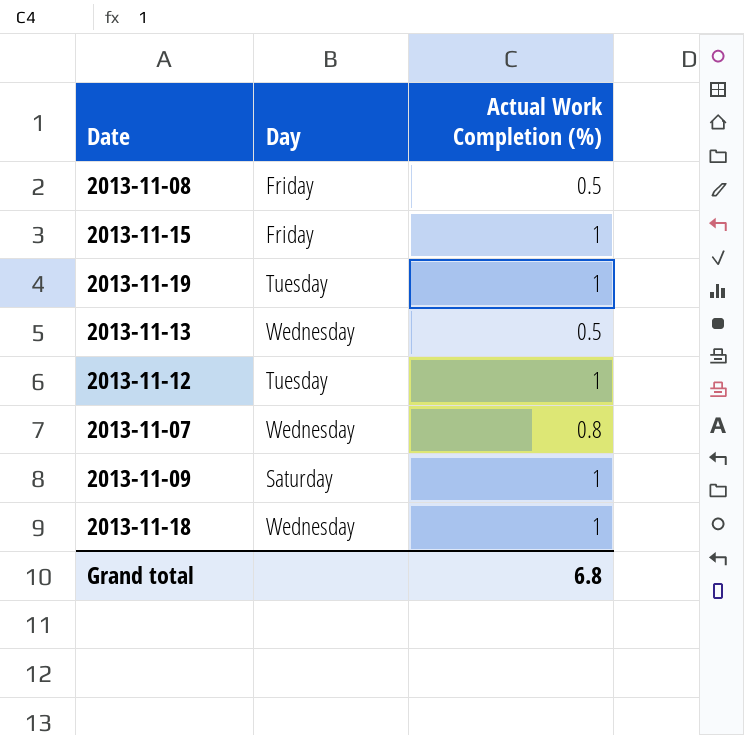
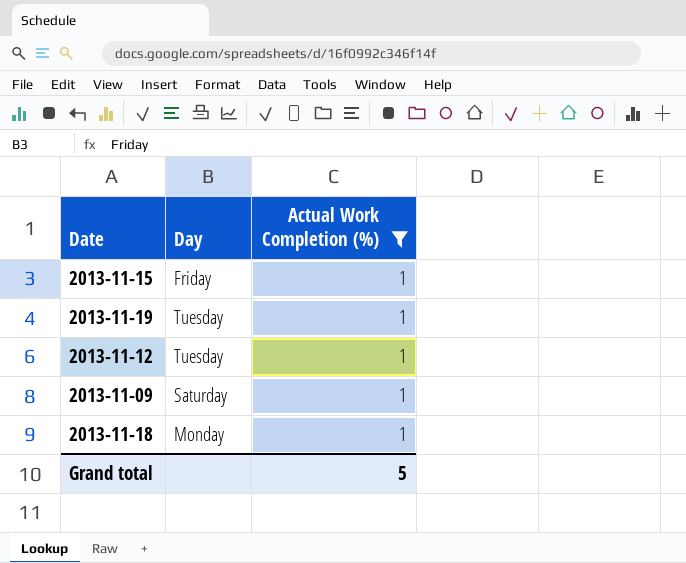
filter: none -> Actual Work Completion (%) = 1
2013-11-18 | Day: Wednesday -> Monday
Grand total | Actual Work Completion (%): 6.8 -> 5

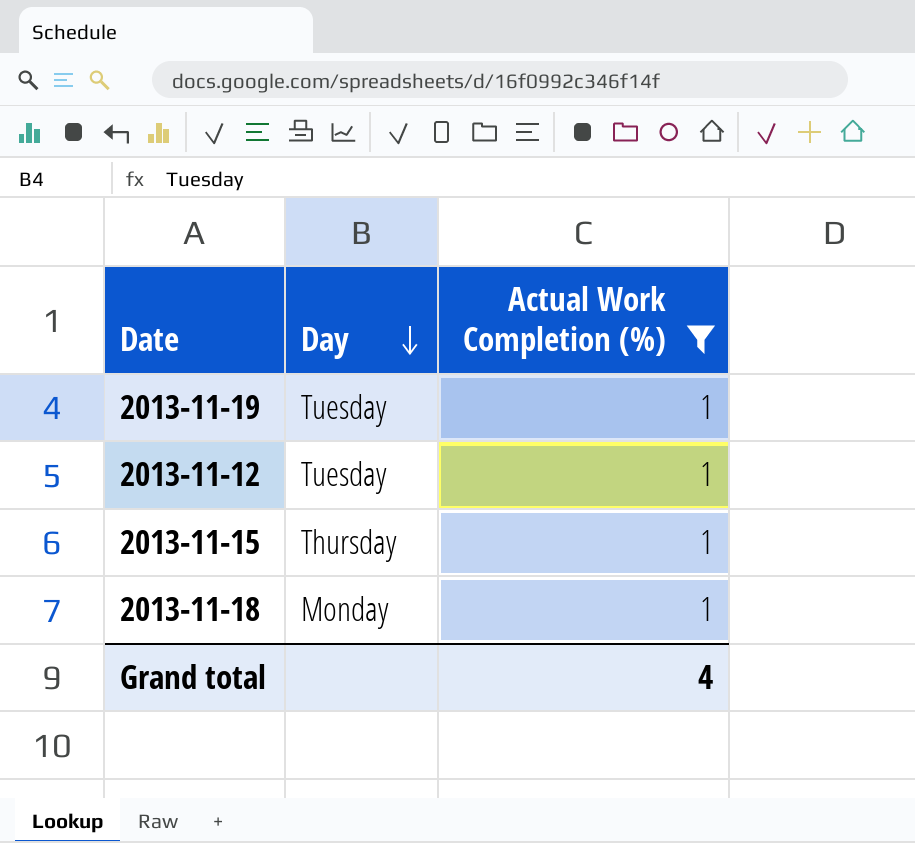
row order: none -> Day descending
row 2013-11-09: Saturday | 1 -> none
2013-11-15 | Day: Friday -> Thursday
Grand total | Actual Work Completion (%): 5 -> 4

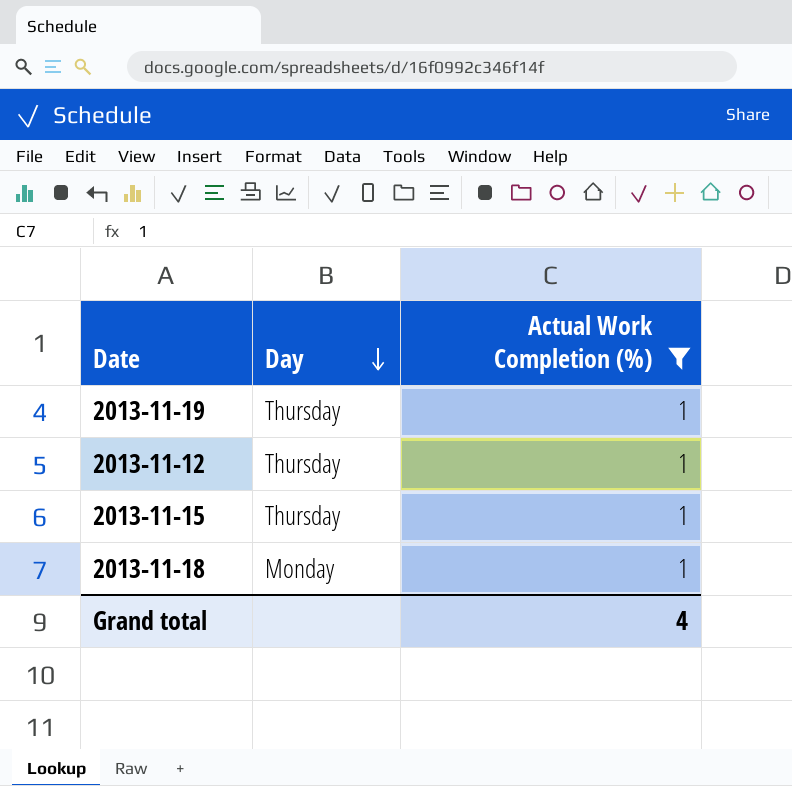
2013-11-19 | Day: Tuesday -> Thursday
2013-11-12 | Day: Tuesday -> Thursday

